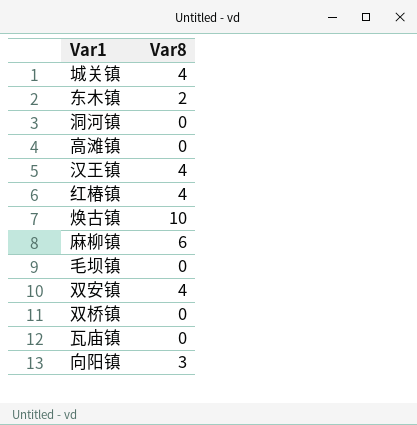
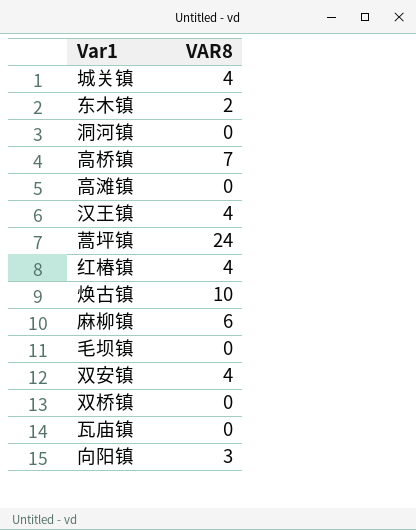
column name: Var8 -> VAR8
row 高桥镇: none -> 7
row 蒿坪镇: none -> 24

